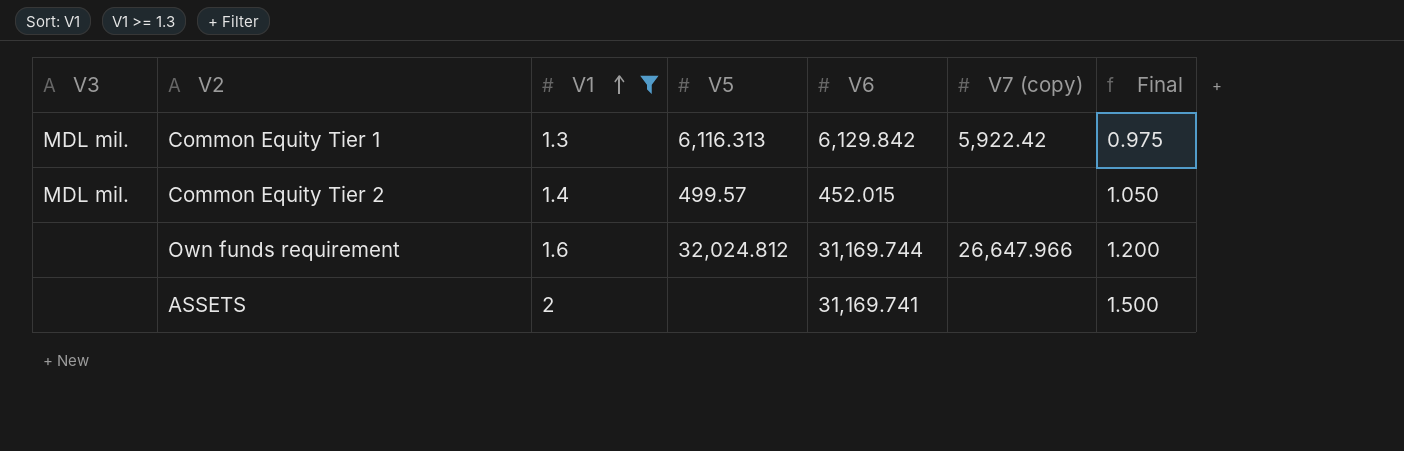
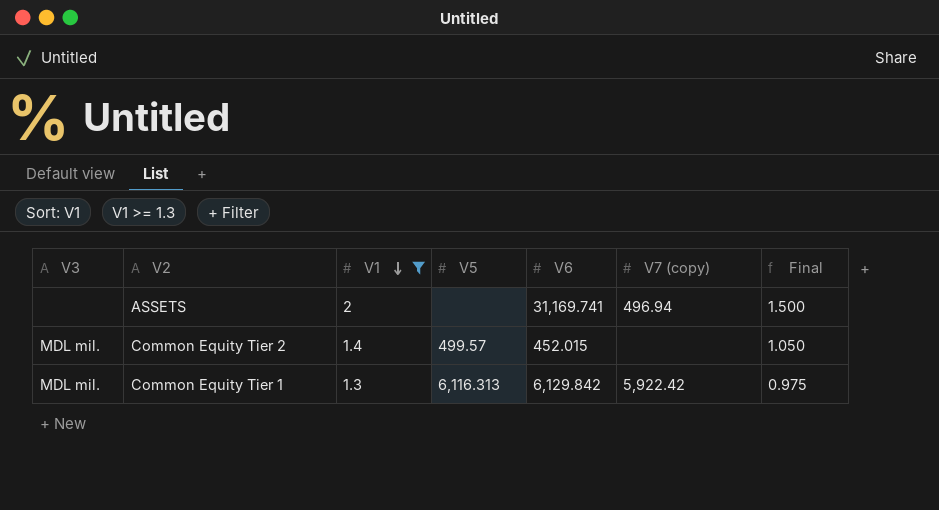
row order: V1 ascending -> V1 descending
row Own funds requirement: none | 1.6 | 32,024.812 | 31,169.744 | 26,647.966 | 1.200 -> none
ASSETS | V7 (copy): none -> 496.94

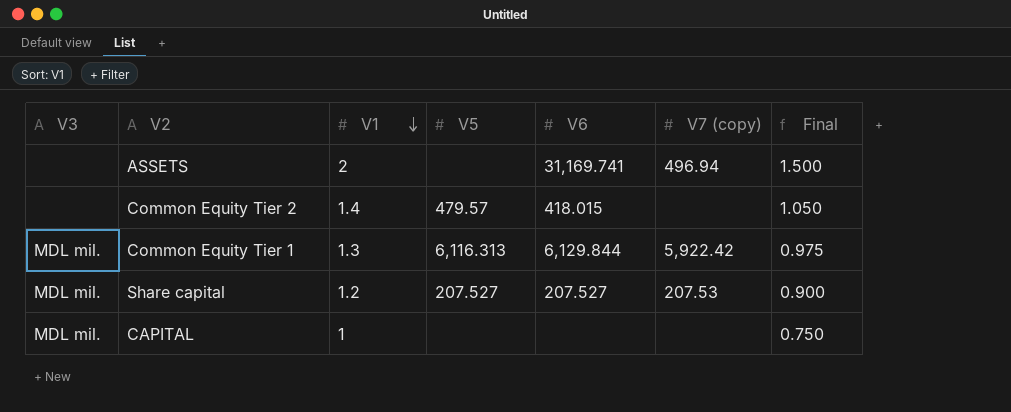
filter: V1 >= 1.3 -> none
Common Equity Tier 2 | V3: MDL mil. -> none
Common Equity Tier 2 | V5: 499.57 -> 479.57
Common Equity Tier 2 | V6: 452.015 -> 418.015
Common Equity Tier 1 | V6: 6,129.842 -> 6,129.844

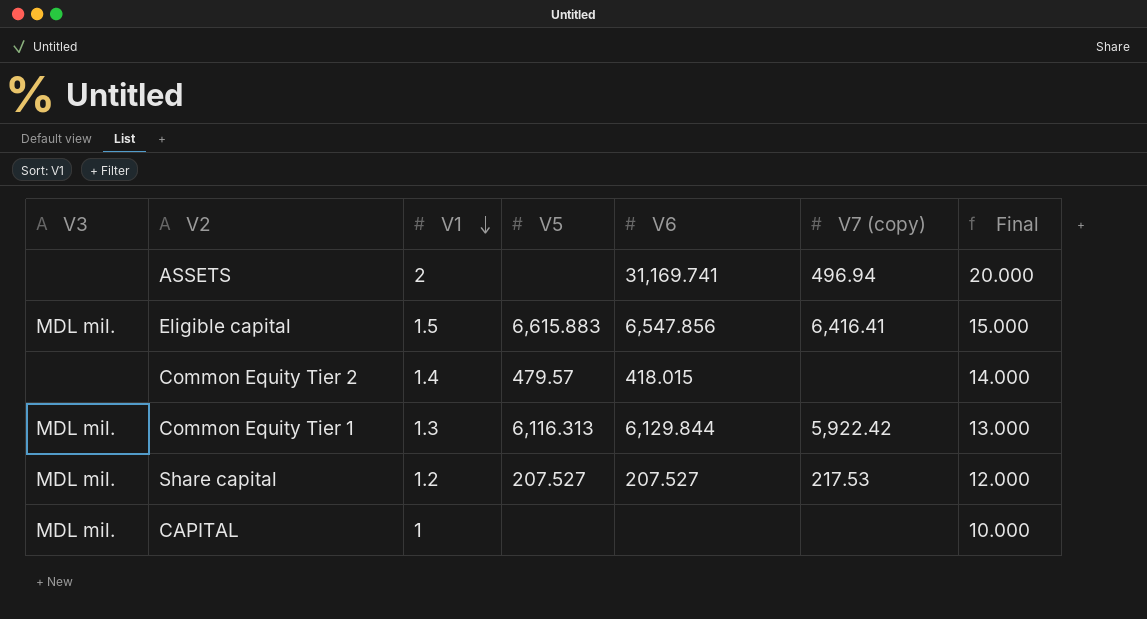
column Final | formula: [V1] * 0.75 -> [V1] * 10
row Eligible capital: none -> MDL mil. | 1.5 | 6,615.883 | 6,547.856 | 6,416.41 | 15.000
Share capital | V7 (copy): 207.53 -> 217.53

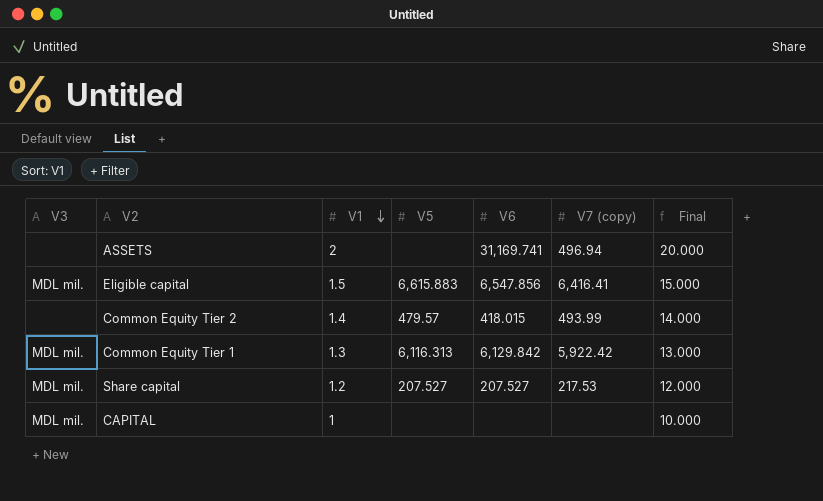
Common Equity Tier 2 | V7 (copy): none -> 493.99
Common Equity Tier 1 | V6: 6,129.844 -> 6,129.842

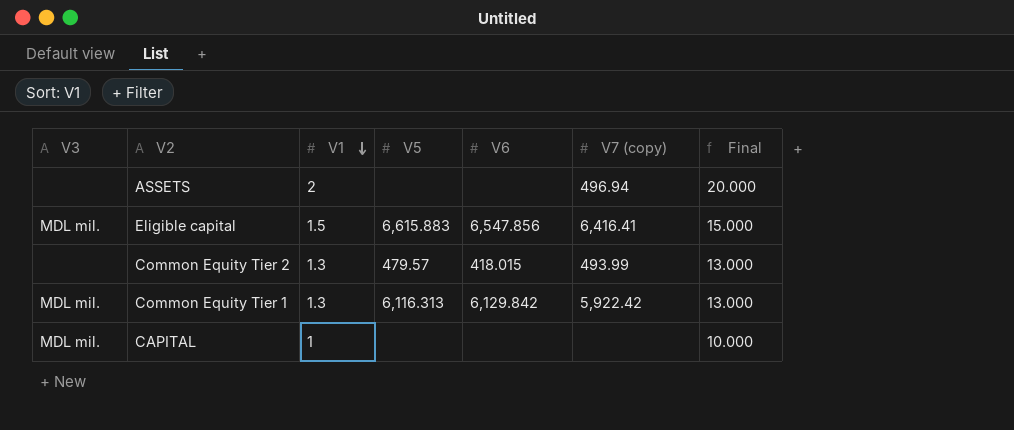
row Share capital: MDL mil. | 1.2 | 207.527 | 207.527 | 217.53 | 12.000 -> none
ASSETS | V6: 31,169.741 -> none
Common Equity Tier 2 | V1: 1.4 -> 1.3
Common Equity Tier 2 | Final: 14.000 -> 13.000

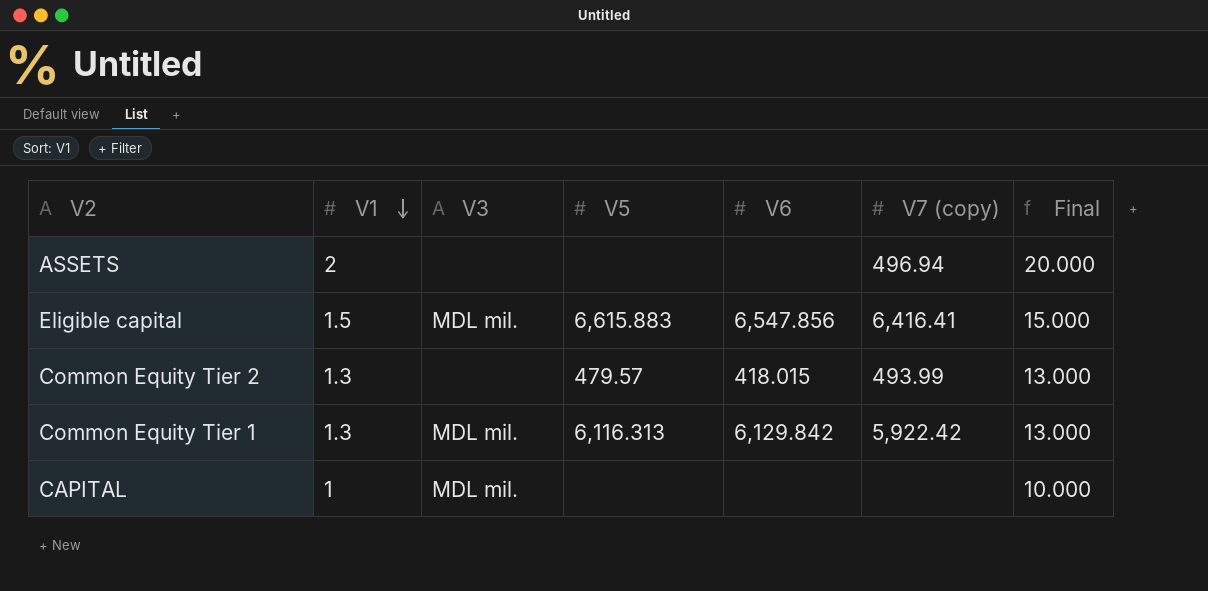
column V3 | position: 1 -> 3

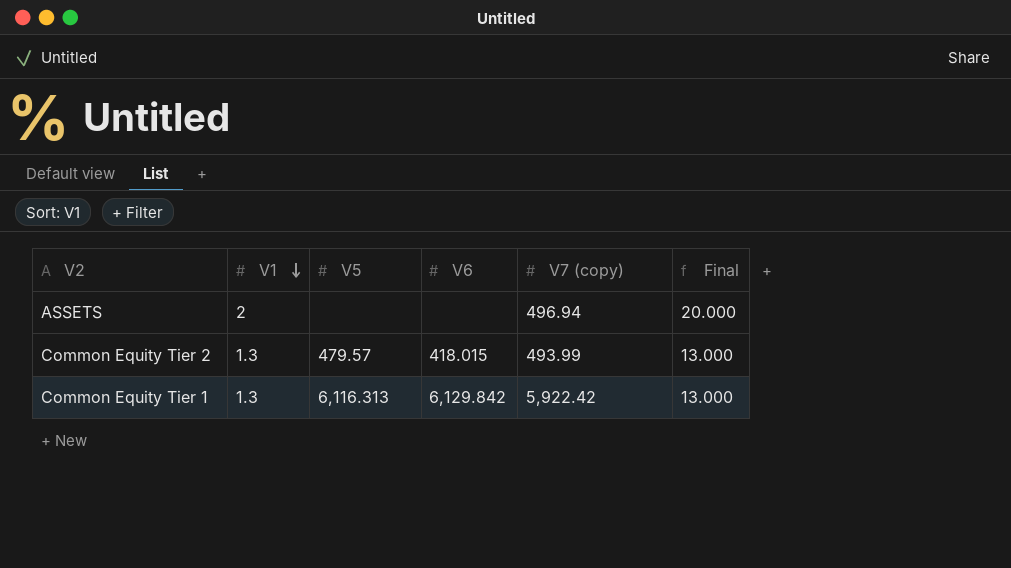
column V3 | position: 3 -> none
row Eligible capital: 1.5 | MDL mil. | 6,615.883 | 6,547.856 | 6,416.41 | 15.000 -> none
row CAPITAL: 1 | MDL mil. | none | none | none | 10.000 -> none

